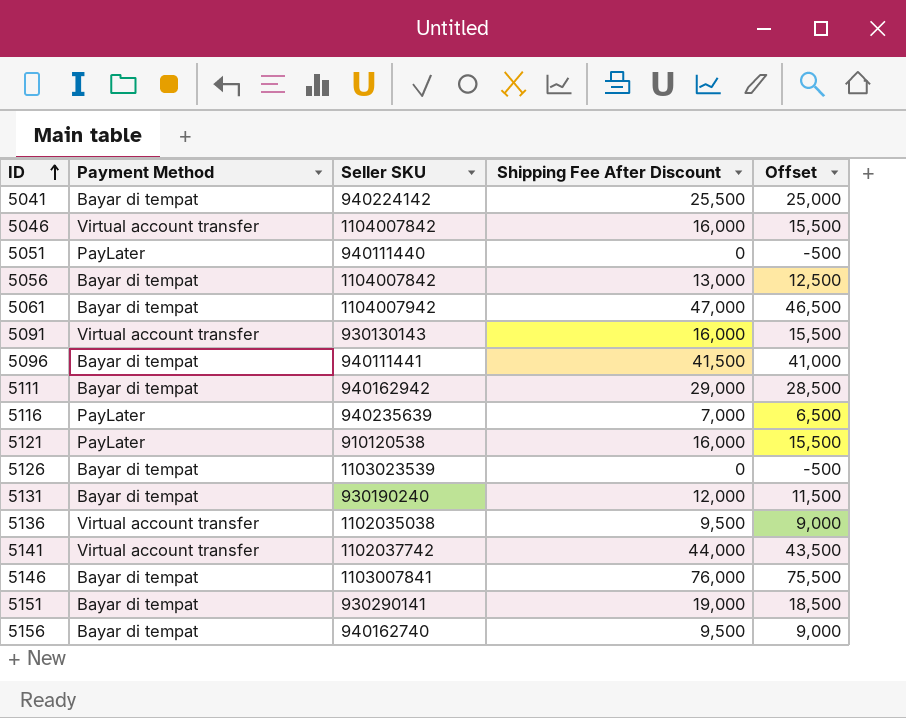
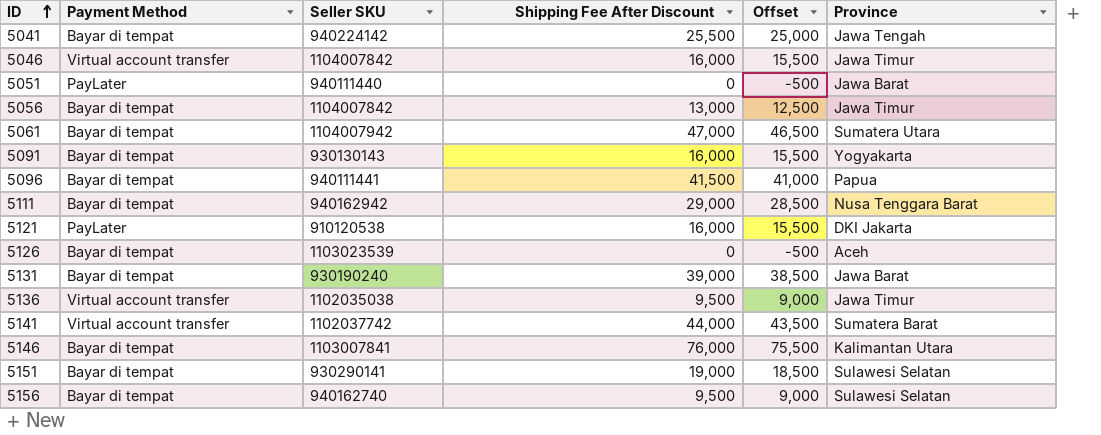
column Province | position: none -> 6
row 5116: PayLater | 940235639 | 7,000 | 6,500 -> none
5091 | Payment Method: Virtual account transfer -> Bayar di tempat
5131 | Shipping Fee After Discount: 12,000 -> 39,000
5131 | Offset: 11,500 -> 38,500

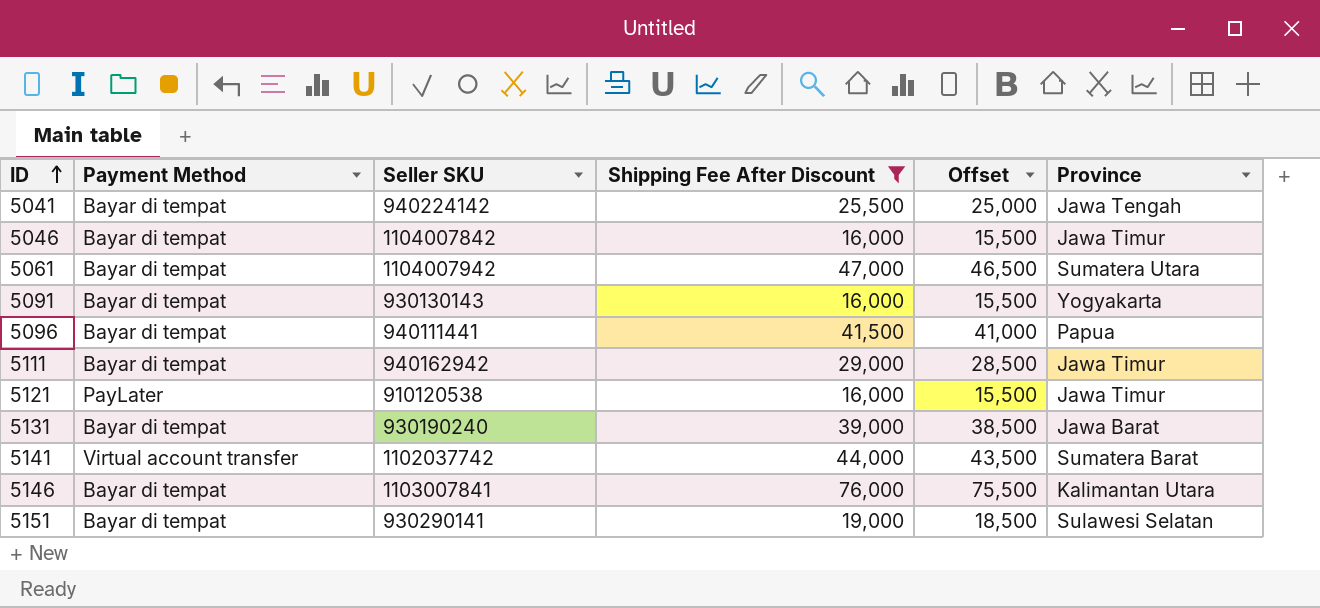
filter: none -> Shipping Fee After Discount >= 16,000
5046 | Payment Method: Virtual account transfer -> Bayar di tempat
5111 | Province: Nusa Tenggara Barat -> Jawa Timur
5121 | Province: DKI Jakarta -> Jawa Timur

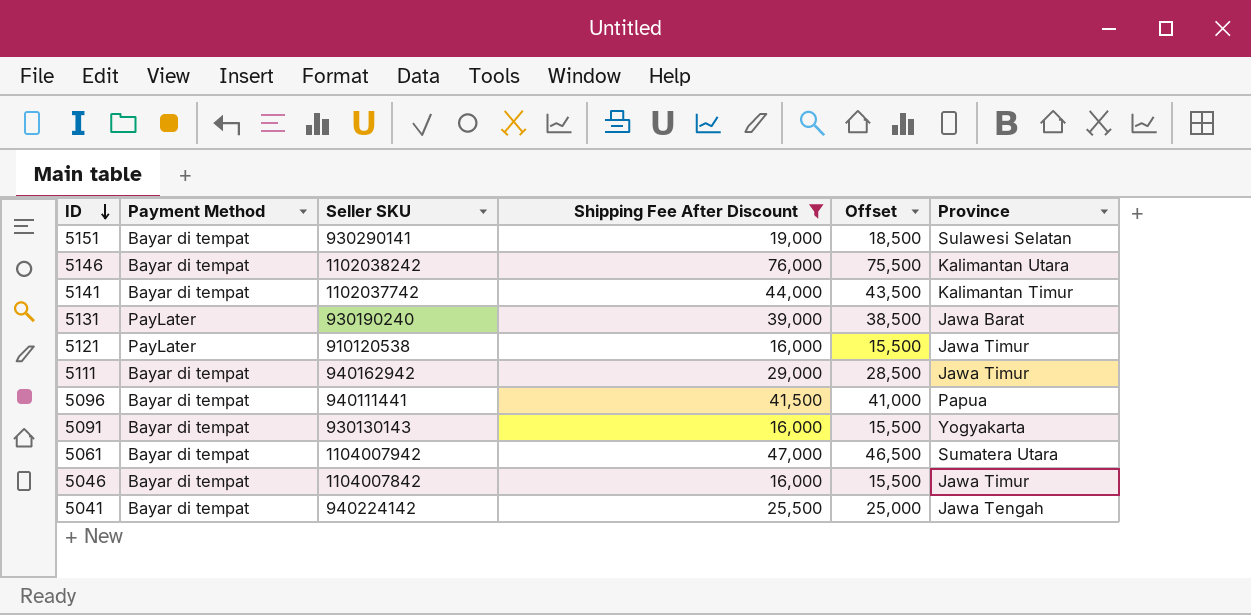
row order: ID ascending -> ID descending
5146 | Seller SKU: 1103007841 -> 1102038242
5141 | Payment Method: Virtual account transfer -> Bayar di tempat
5141 | Province: Sumatera Barat -> Kalimantan Timur
5131 | Payment Method: Bayar di tempat -> PayLater

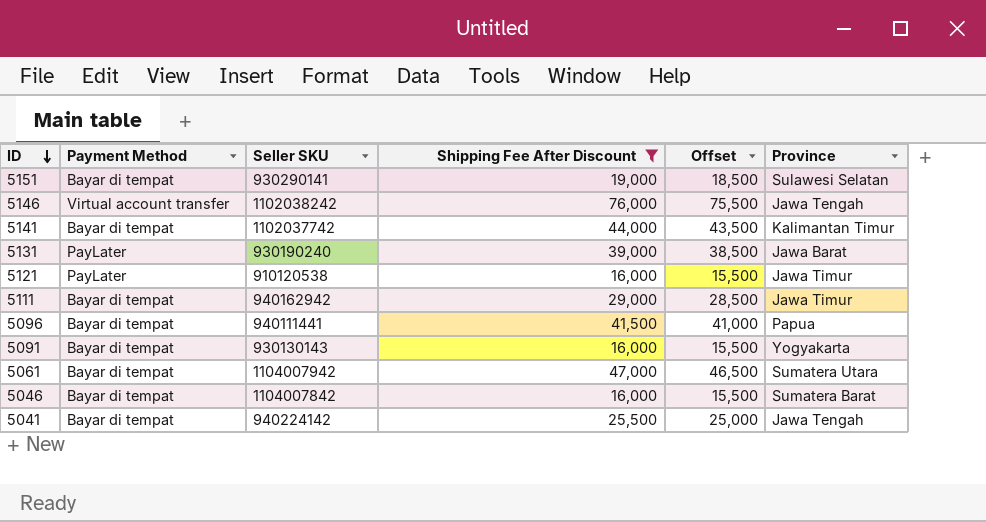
5146 | Payment Method: Bayar di tempat -> Virtual account transfer
5146 | Province: Kalimantan Utara -> Jawa Tengah
5046 | Province: Jawa Timur -> Sumatera Barat

